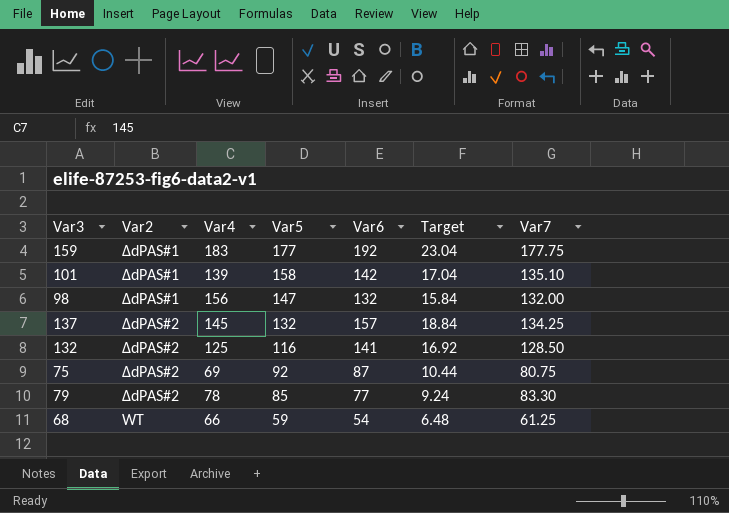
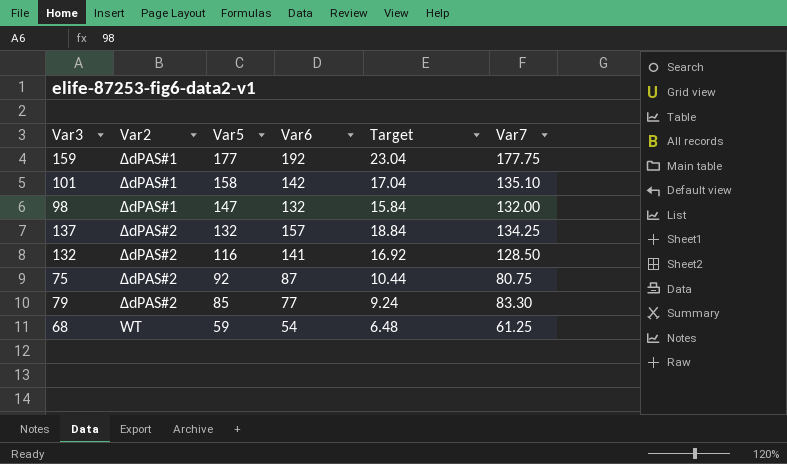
column Var4 | position: 3 -> none

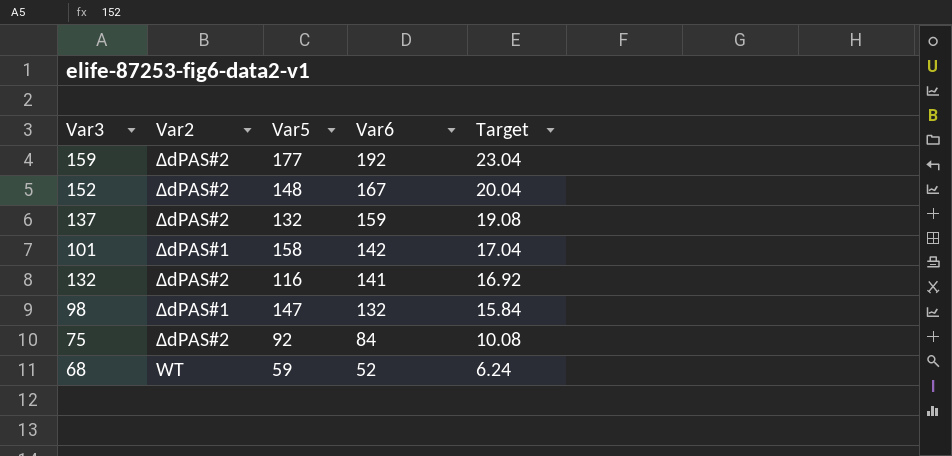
row order: Var5 descending -> Var6 descending
column Var7 | position: 6 -> none
row 79: ∆dPAS#2 | 85 | 77 | 9.24 | 83.30 -> none
159 | Var2: ∆dPAS#1 -> ∆dPAS#2
row 152: none -> ∆dPAS#2 | 148 | 167 | 20.04
137 | Var6: 157 -> 159
137 | Target: 18.84 -> 19.08
75 | Var6: 87 -> 84
75 | Target: 10.44 -> 10.08
68 | Var6: 54 -> 52
68 | Target: 6.48 -> 6.24

